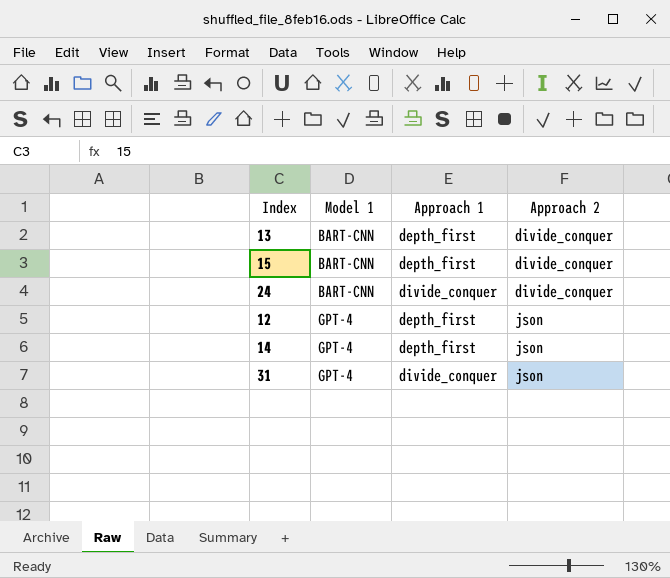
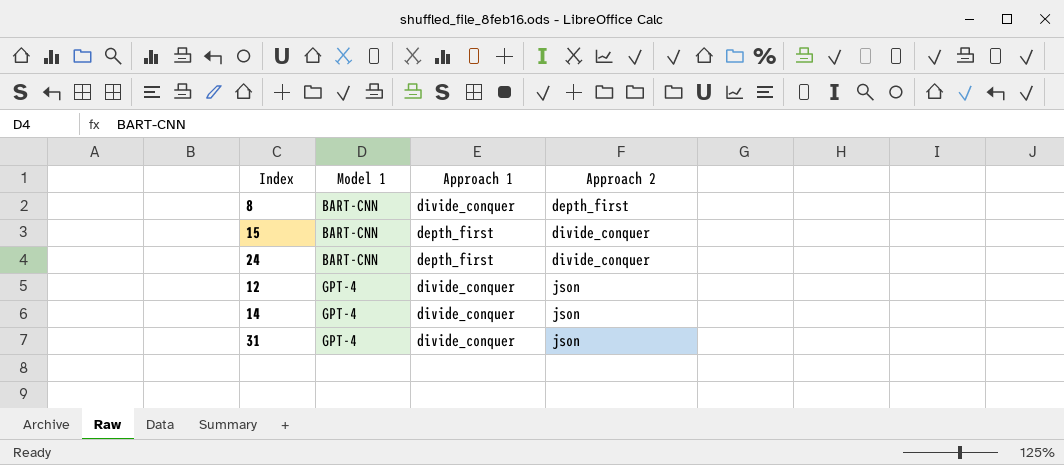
row 13: BART-CNN | depth_first | divide_conquer -> none
row 8: none -> BART-CNN | divide_conquer | depth_first
24 | Approach 1: divide_conquer -> depth_first
12 | Approach 1: depth_first -> divide_conquer
14 | Approach 1: depth_first -> divide_conquer

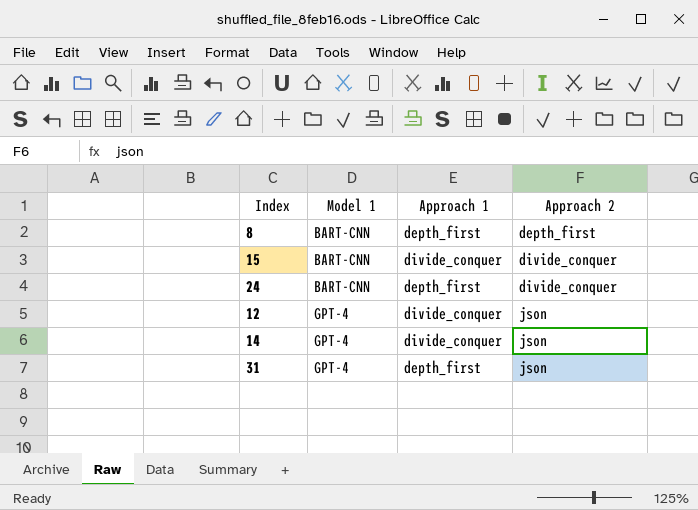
8 | Approach 1: divide_conquer -> depth_first
15 | Approach 1: depth_first -> divide_conquer
31 | Approach 1: divide_conquer -> depth_first

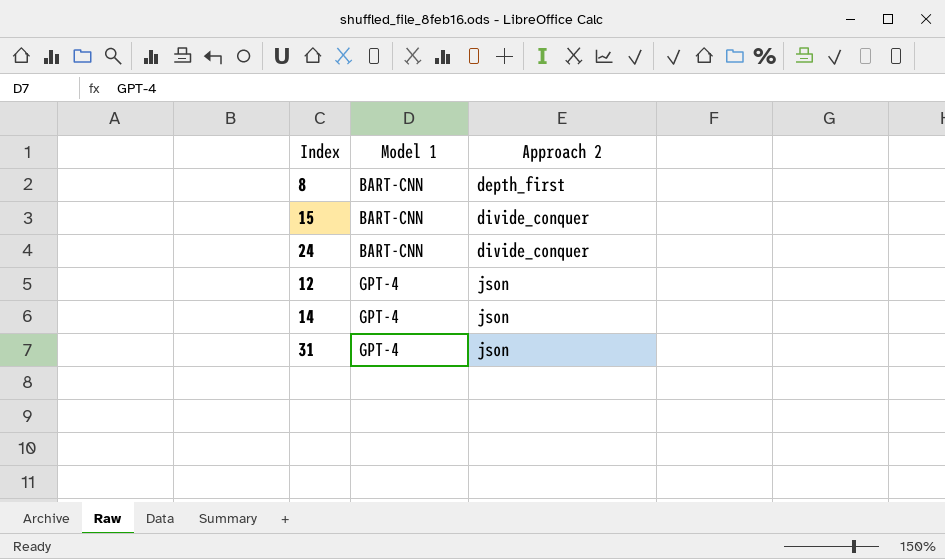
column Approach 1 | position: 3 -> none

